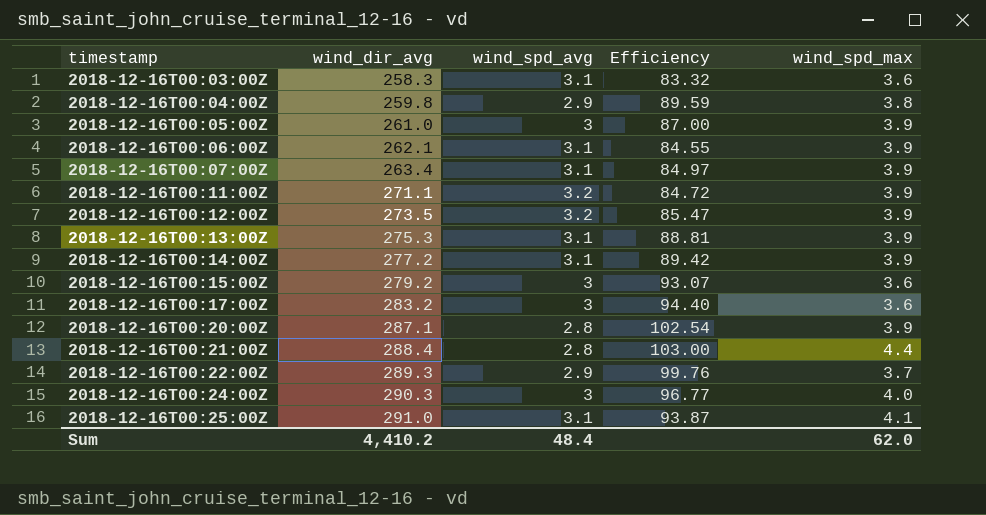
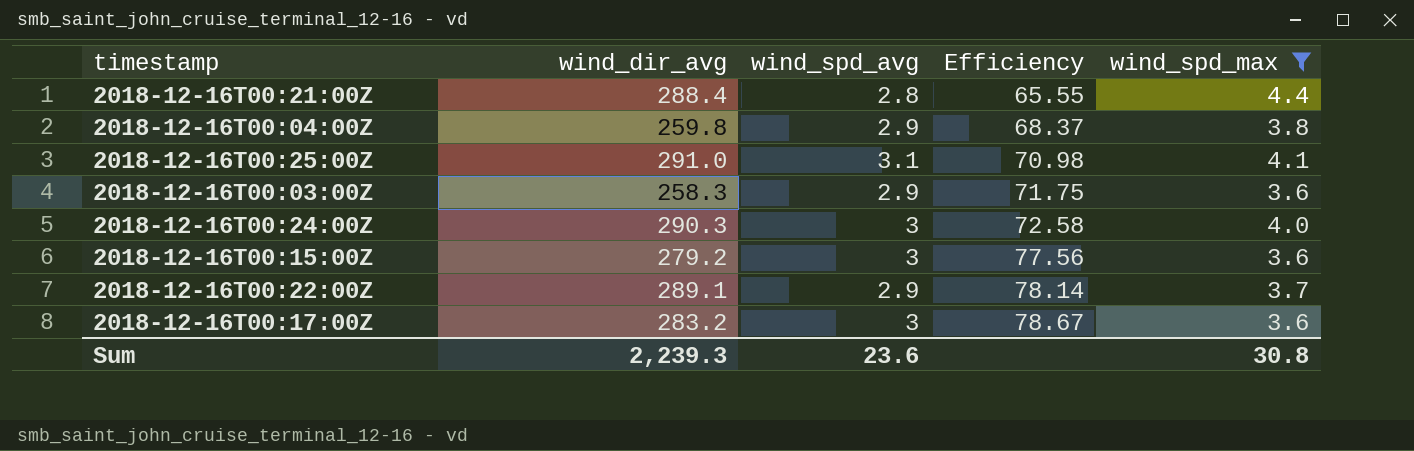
filter: none -> wind_spd_max != 3.9
row order: timestamp ascending -> Efficiency ascending
column Efficiency | formula: [wind_dir_avg] / [wind_spd_avg] -> [wind_dir_avg] / [wind_spd_max]
2018-12-16T00:03:00Z | wind_spd_avg: 3.1 -> 2.9
2018-12-16T00:22:00Z | wind_dir_avg: 289.3 -> 289.1
Sum | wind_dir_avg: 4,410.2 -> 2,239.3
Sum | wind_spd_avg: 48.4 -> 23.6
Sum | wind_spd_max: 62.0 -> 30.8

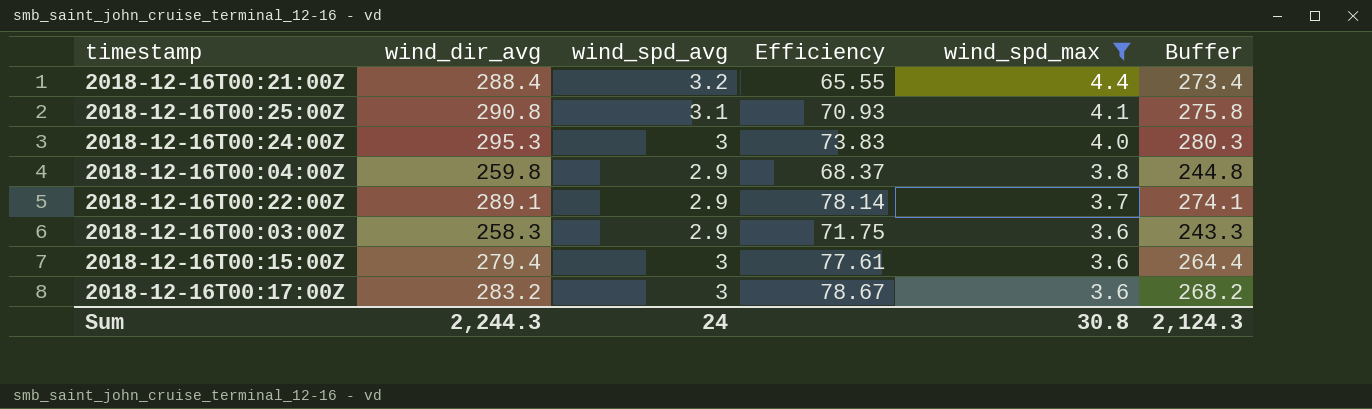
row order: Efficiency ascending -> wind_spd_max descending
column Buffer | formula: none -> [wind_dir_avg] - 15
2018-12-16T00:21:00Z | wind_spd_avg: 2.8 -> 3.2
2018-12-16T00:25:00Z | wind_dir_avg: 291.0 -> 290.8
2018-12-16T00:25:00Z | Efficiency: 70.98 -> 70.93
2018-12-16T00:24:00Z | wind_dir_avg: 290.3 -> 295.3
2018-12-16T00:24:00Z | Efficiency: 72.58 -> 73.83
2018-12-16T00:15:00Z | wind_dir_avg: 279.2 -> 279.4
2018-12-16T00:15:00Z | Efficiency: 77.56 -> 77.61
Sum | wind_dir_avg: 2,239.3 -> 2,244.3
Sum | wind_spd_avg: 23.6 -> 24

